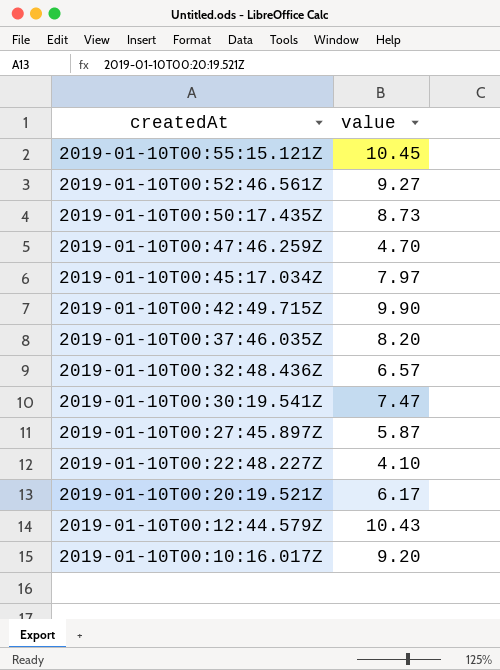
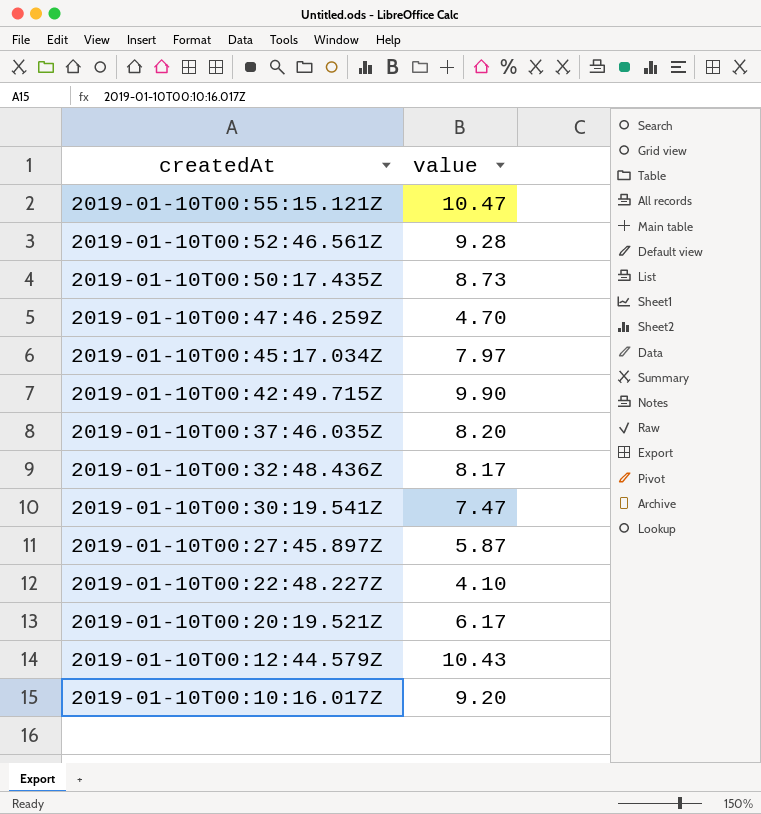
2019-01-10T00:55:15.121Z | value: 10.45 -> 10.47
2019-01-10T00:52:46.561Z | value: 9.27 -> 9.28
2019-01-10T00:32:48.436Z | value: 6.57 -> 8.17

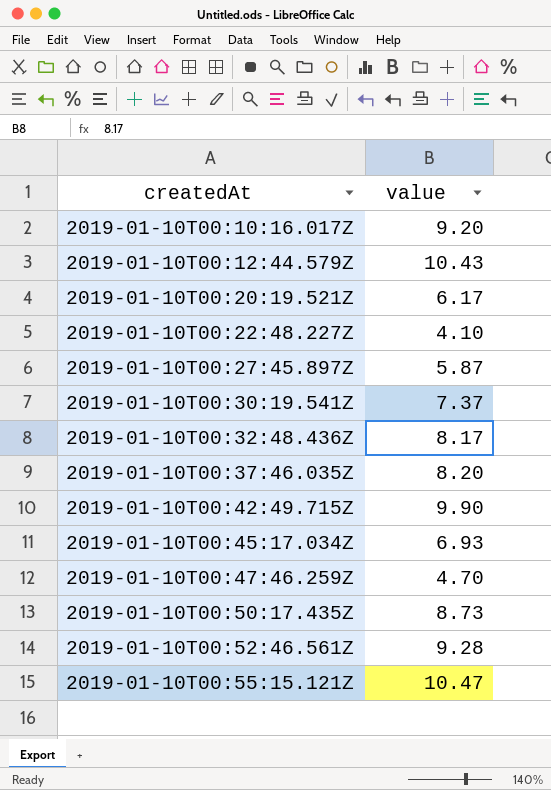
row order: createdAt descending -> createdAt ascending
2019-01-10T00:30:19.541Z | value: 7.47 -> 7.37
2019-01-10T00:45:17.034Z | value: 7.97 -> 6.93

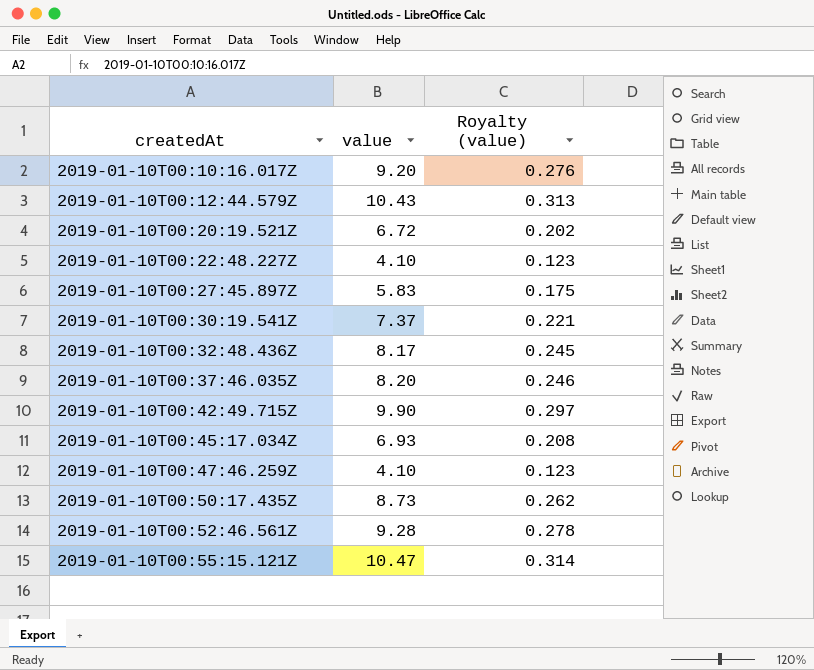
column Royalty (value) | formula: none -> [value] * 0.03
2019-01-10T00:20:19.521Z | value: 6.17 -> 6.72
2019-01-10T00:27:45.897Z | value: 5.87 -> 5.83
2019-01-10T00:47:46.259Z | value: 4.70 -> 4.10

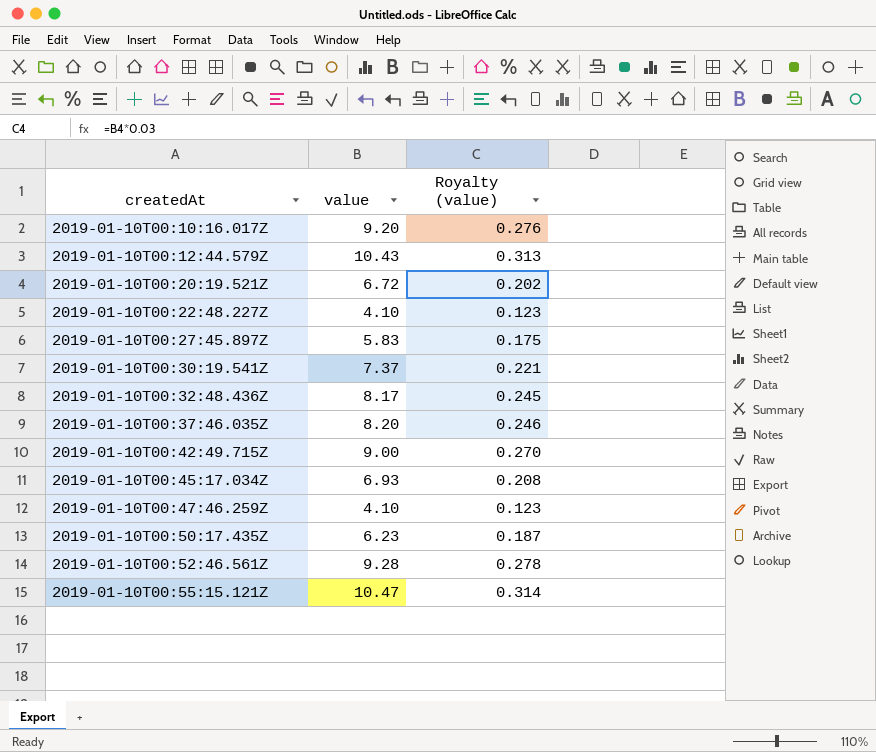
2019-01-10T00:42:49.715Z | value: 9.90 -> 9.00
2019-01-10T00:42:49.715Z | Royalty (value): 0.297 -> 0.270
2019-01-10T00:50:17.435Z | value: 8.73 -> 6.23
2019-01-10T00:50:17.435Z | Royalty (value): 0.262 -> 0.187

